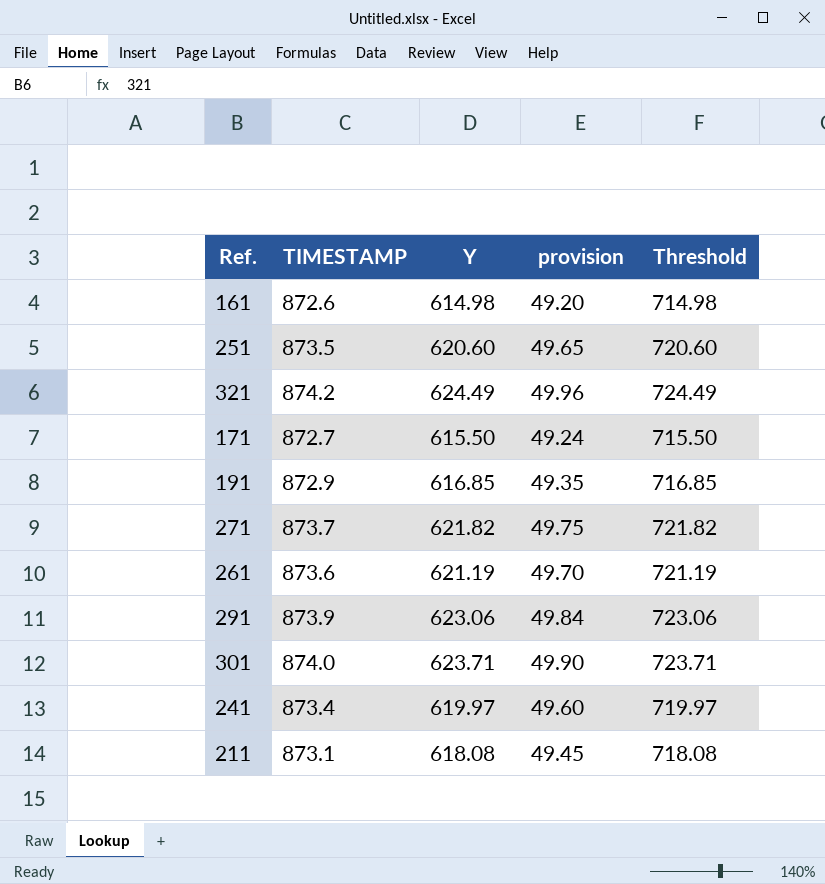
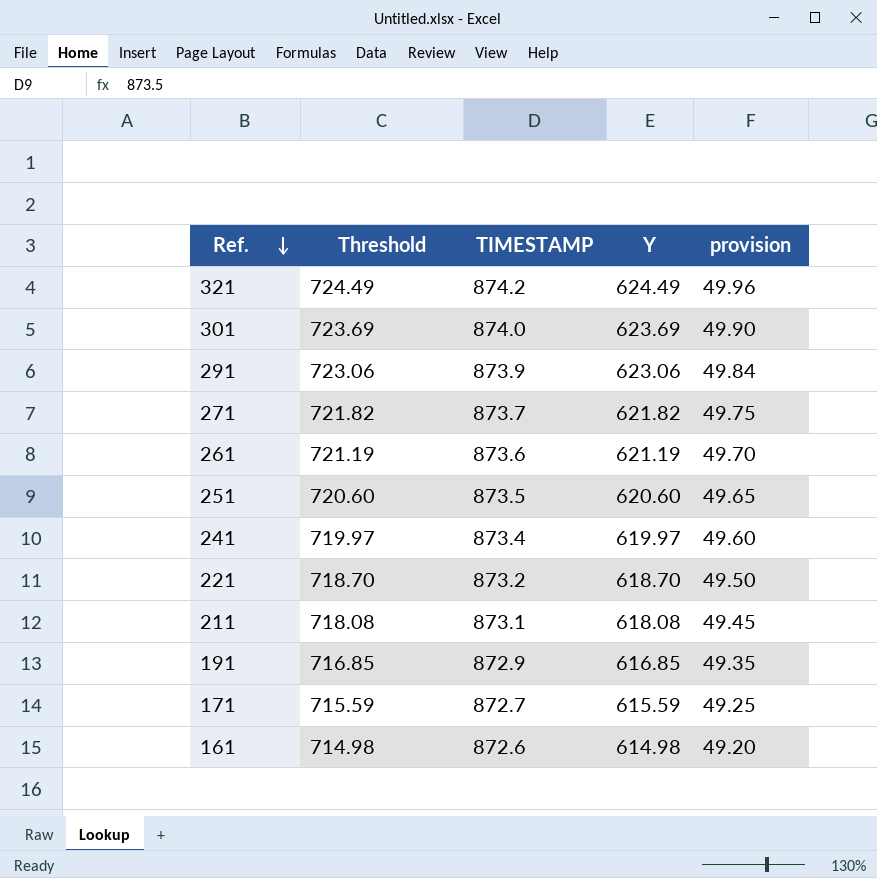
row order: none -> Ref. descending
column Threshold | position: 5 -> 2
301 | Threshold: 723.71 -> 723.69
301 | Y: 623.71 -> 623.69
row 221: none -> 718.70 | 873.2 | 618.70 | 49.50
171 | Threshold: 715.50 -> 715.59
171 | Y: 615.50 -> 615.59
171 | provision: 49.24 -> 49.25

